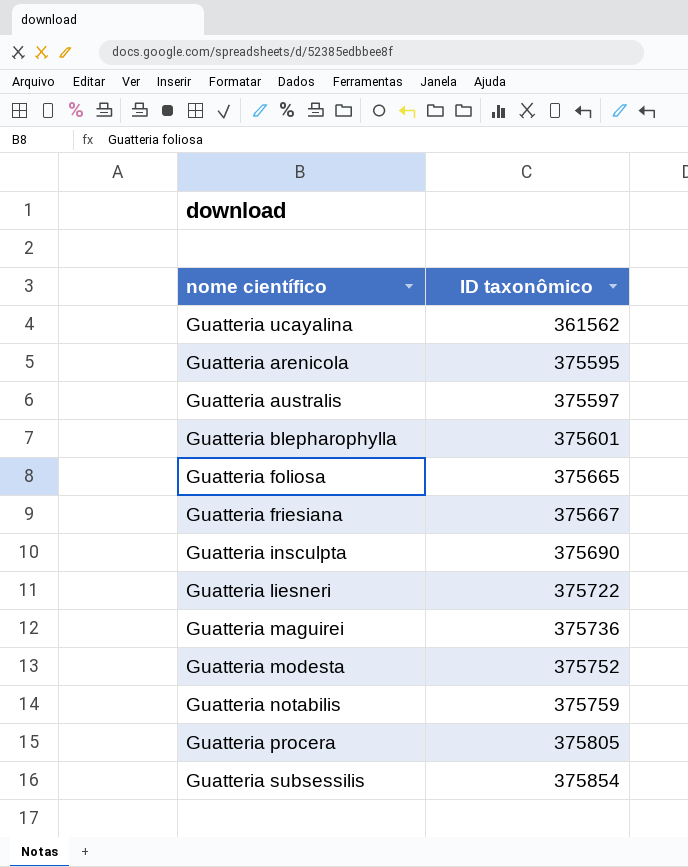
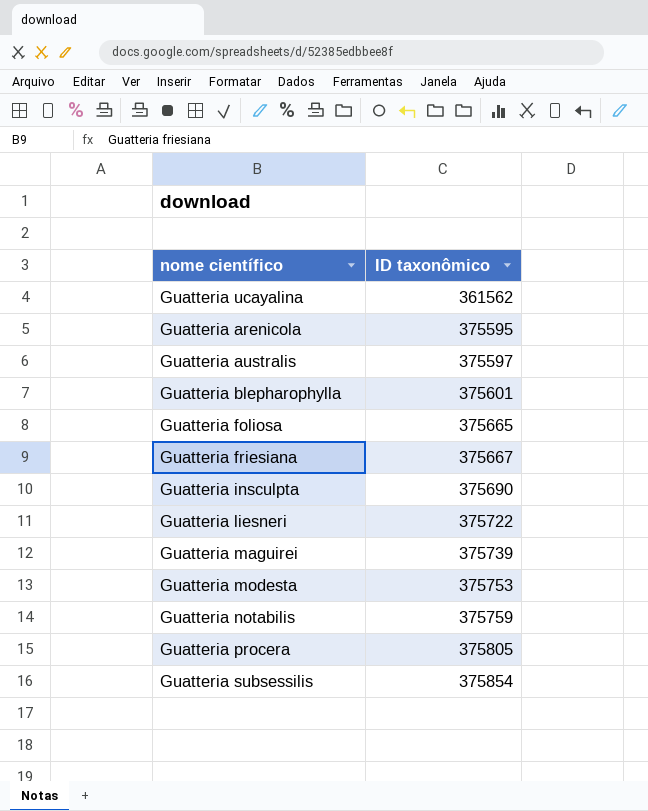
Guatteria maguirei | ID taxonômico: 375736 -> 375739
Guatteria modesta | ID taxonômico: 375752 -> 375753

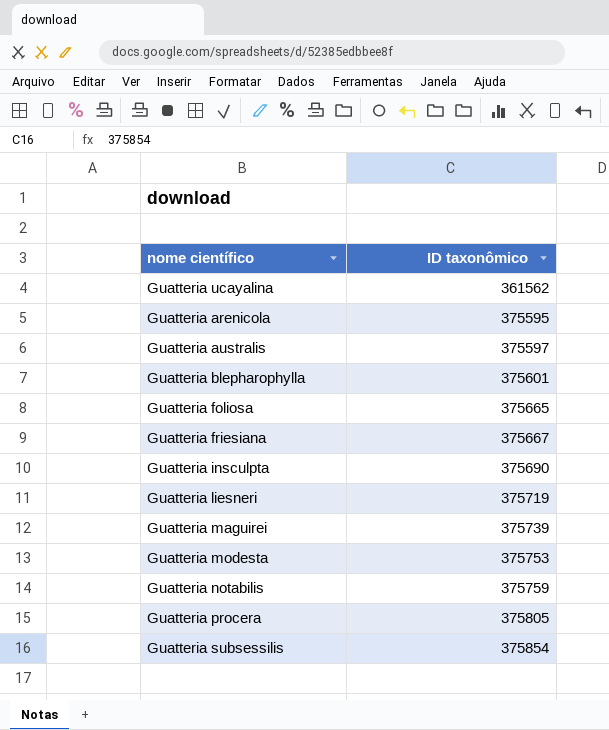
Guatteria liesneri | ID taxonômico: 375722 -> 375719

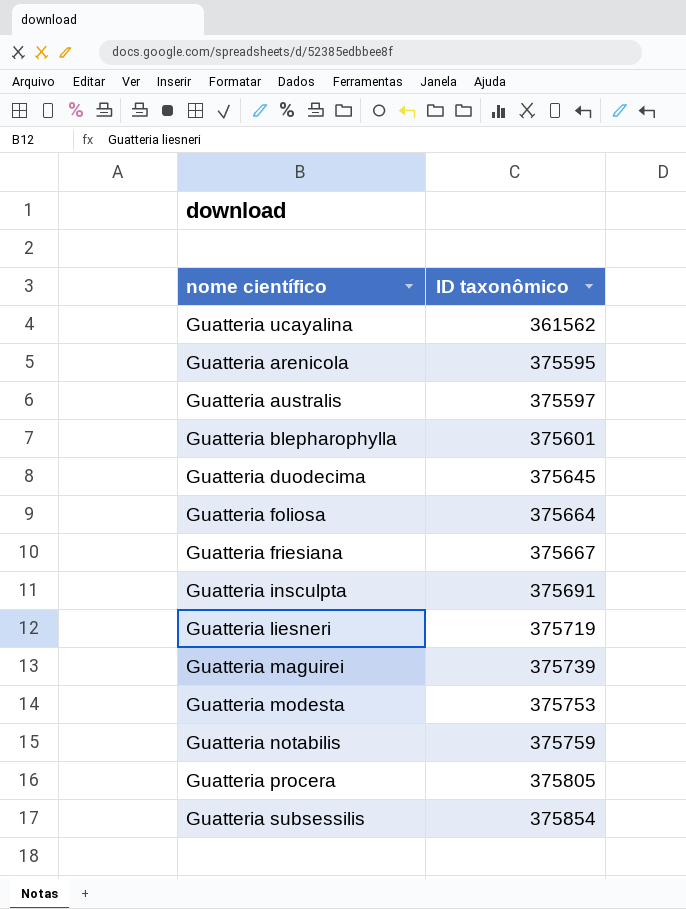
row Guatteria duodecima: none -> 375645
Guatteria foliosa | ID taxonômico: 375665 -> 375664
Guatteria insculpta | ID taxonômico: 375690 -> 375691

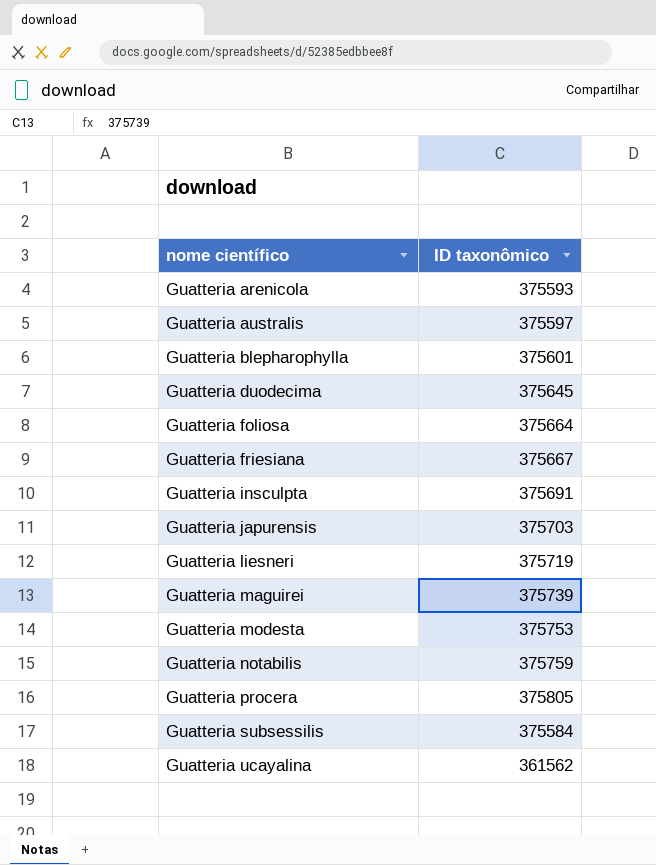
row order: ID taxonômico ascending -> nome científico ascending
Guatteria arenicola | ID taxonômico: 375595 -> 375593
row Guatteria japurensis: none -> 375703
Guatteria subsessilis | ID taxonômico: 375854 -> 375584

